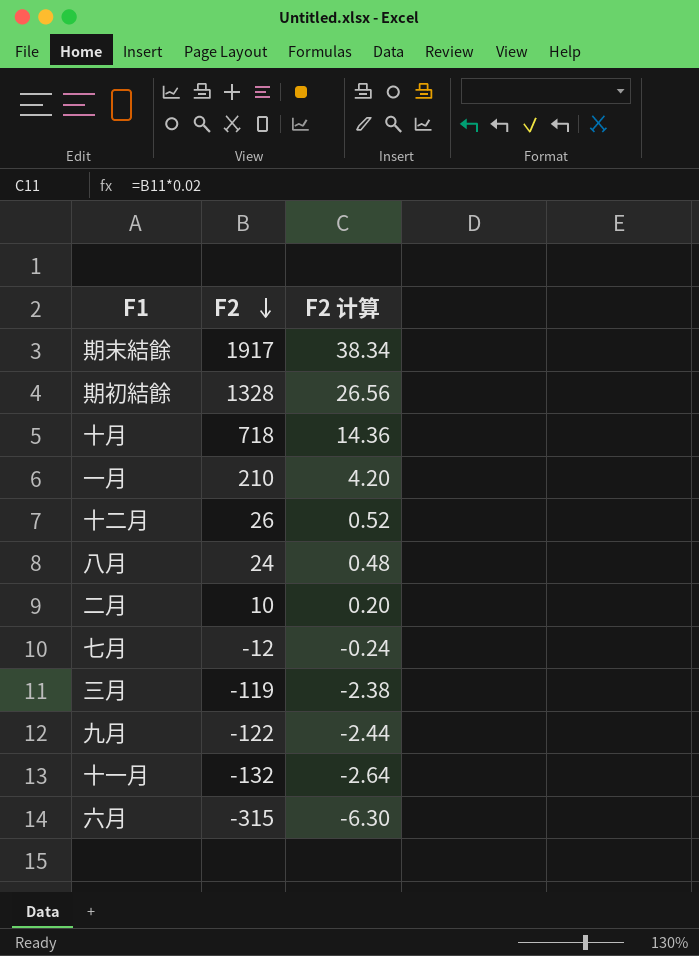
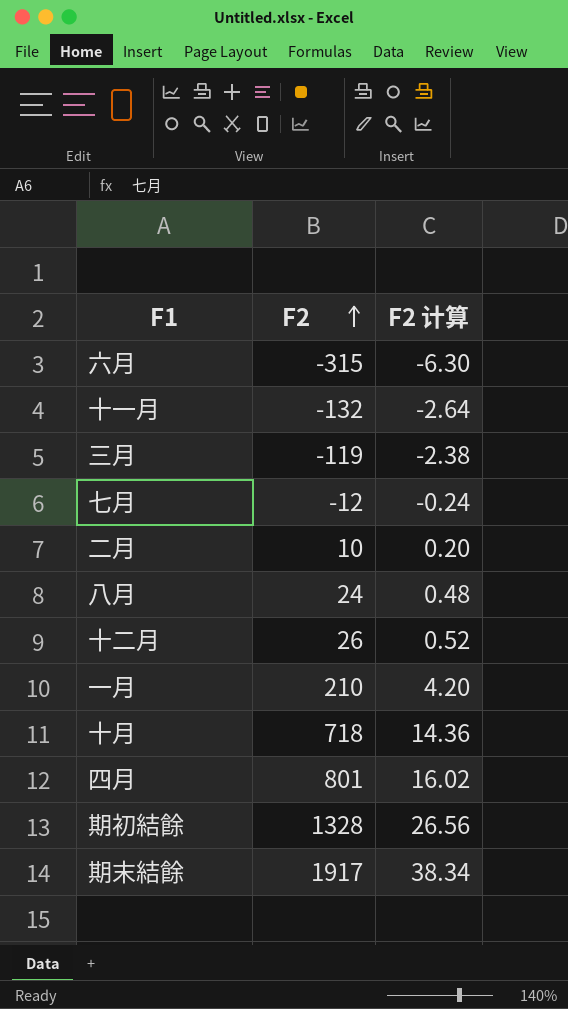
row order: F2 descending -> F2 ascending
row 九月: -122 | -2.44 -> none
row 四月: none -> 801 | 16.02

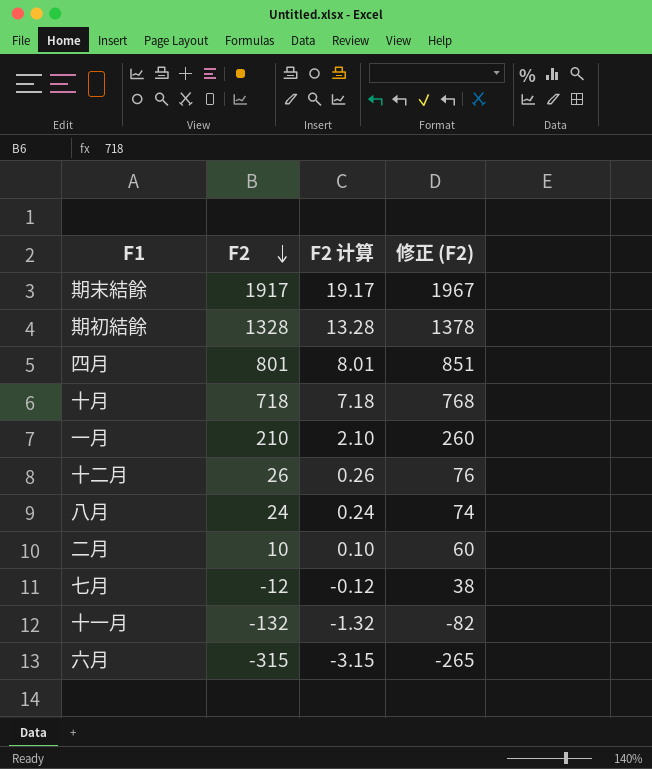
row order: F2 ascending -> F2 descending
column F2 计算 | formula: [F2] * 0.02 -> [F2] * 0.01
column 修正 (F2) | formula: none -> [F2] + 50
row 三月: -119 | -2.38 -> none

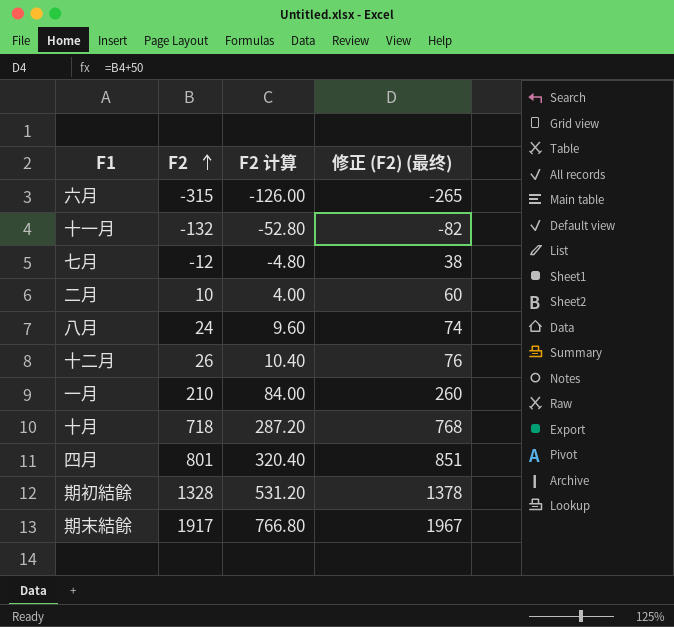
row order: F2 descending -> F2 ascending
column F2 计算 | formula: [F2] * 0.01 -> [F2] * 0.4
column name: 修正 (F2) -> 修正 (F2) (最终)

